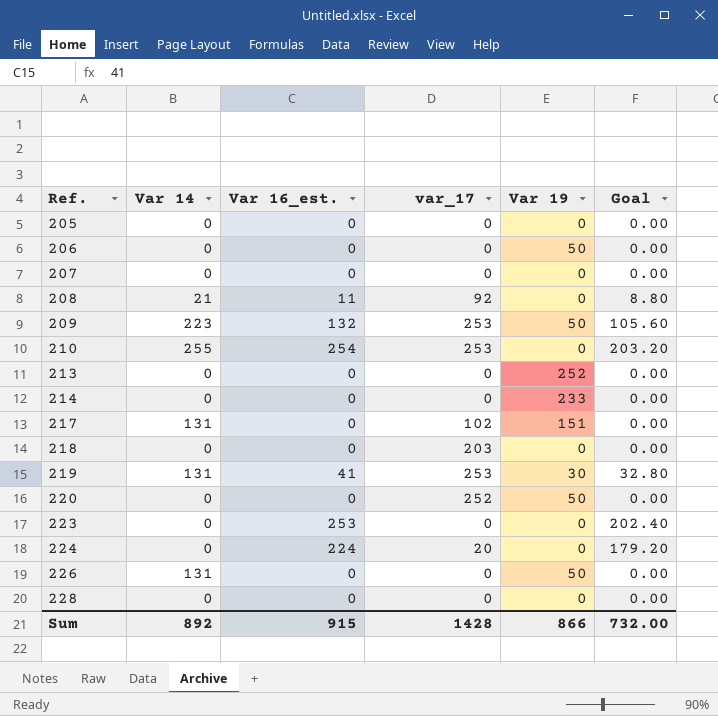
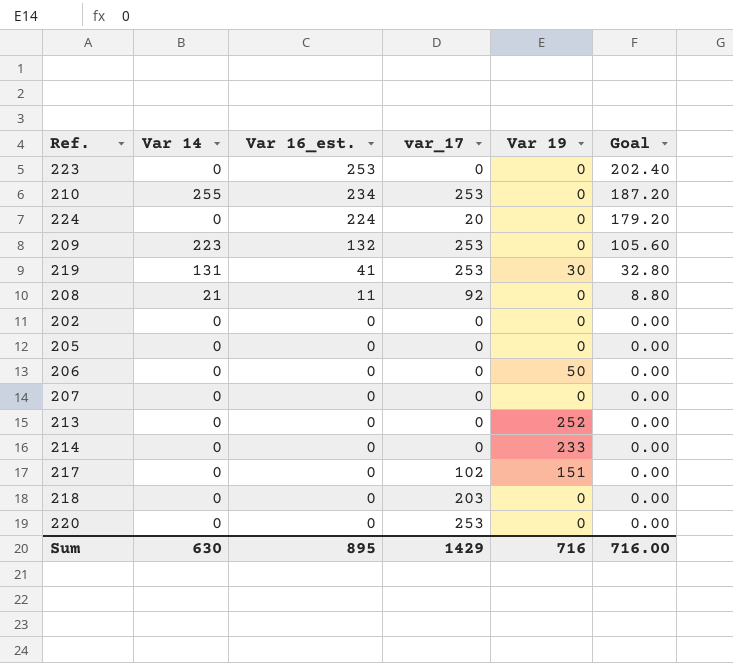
row order: Ref. ascending -> Var 16_est. descending
row 226: 131 | 0 | 0 | 50 | 0.00 -> none
row 228: 0 | 0 | 0 | 0 | 0.00 -> none
210 | Var 16_est.: 254 -> 234
210 | Goal: 203.20 -> 187.20
209 | Var 19: 50 -> 0
row 202: none -> 0 | 0 | 0 | 0 | 0.00
217 | Var 14: 131 -> 0
220 | var_17: 252 -> 253
220 | Var 19: 50 -> 0
Sum | Var 14: 892 -> 630
Sum | Var 16_est.: 915 -> 895
Sum | var_17: 1428 -> 1429
Sum | Var 19: 866 -> 716
Sum | Goal: 732.00 -> 716.00

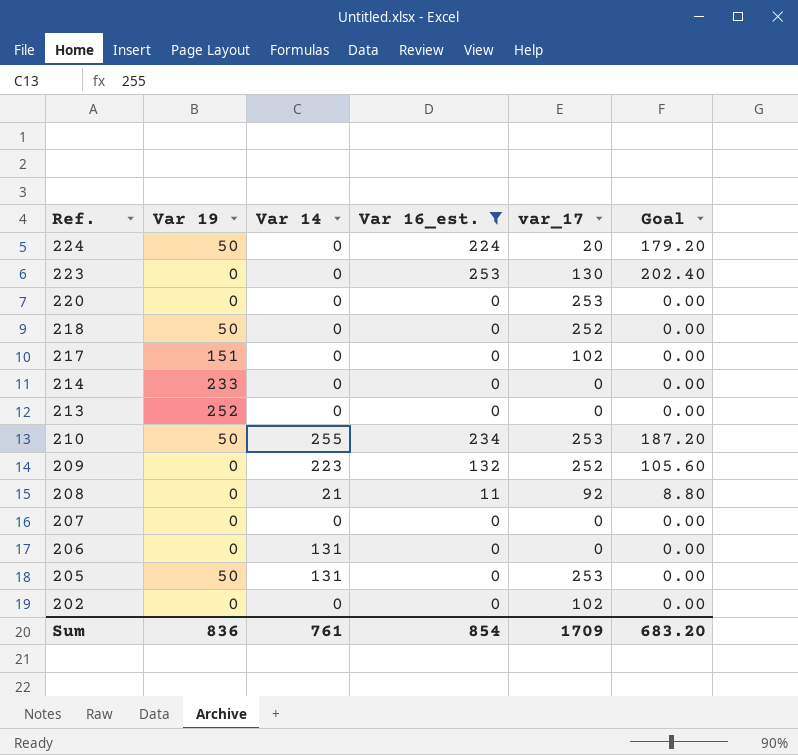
filter: none -> Var 16_est. != 41
row order: Var 16_est. descending -> Ref. descending
column Var 19 | position: 5 -> 2
224 | Var 19: 0 -> 50
223 | var_17: 0 -> 130
218 | Var 19: 0 -> 50
218 | var_17: 203 -> 252
210 | Var 19: 0 -> 50
209 | var_17: 253 -> 252
206 | Var 19: 50 -> 0
206 | Var 14: 0 -> 131
205 | Var 19: 0 -> 50
205 | Var 14: 0 -> 131
205 | var_17: 0 -> 253
202 | var_17: 0 -> 102
Sum | Var 19: 716 -> 836
Sum | Var 14: 630 -> 761
Sum | Var 16_est.: 895 -> 854
Sum | var_17: 1429 -> 1709
Sum | Goal: 716.00 -> 683.20

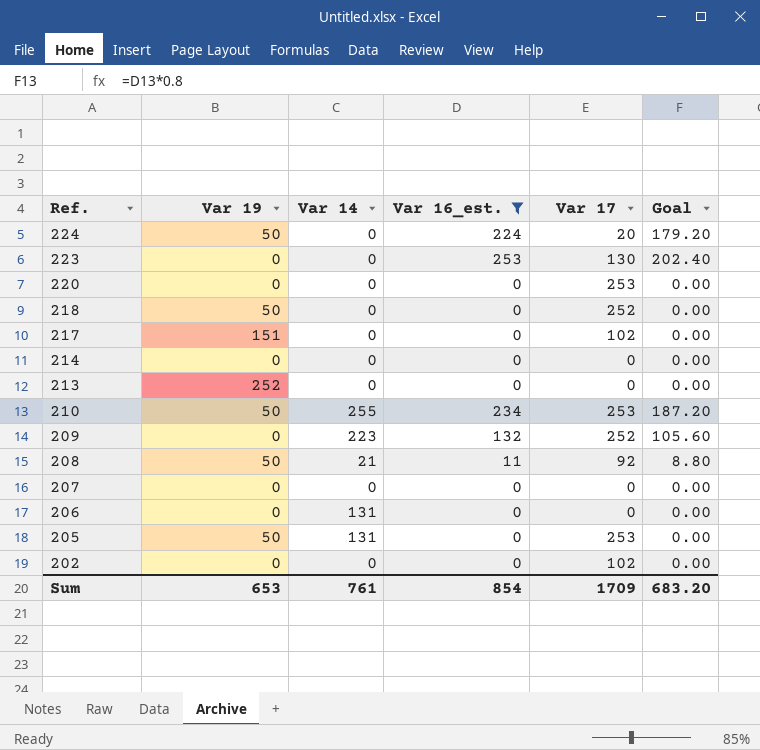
column name: var_17 -> Var 17
214 | Var 19: 233 -> 0
208 | Var 19: 0 -> 50
Sum | Var 19: 836 -> 653

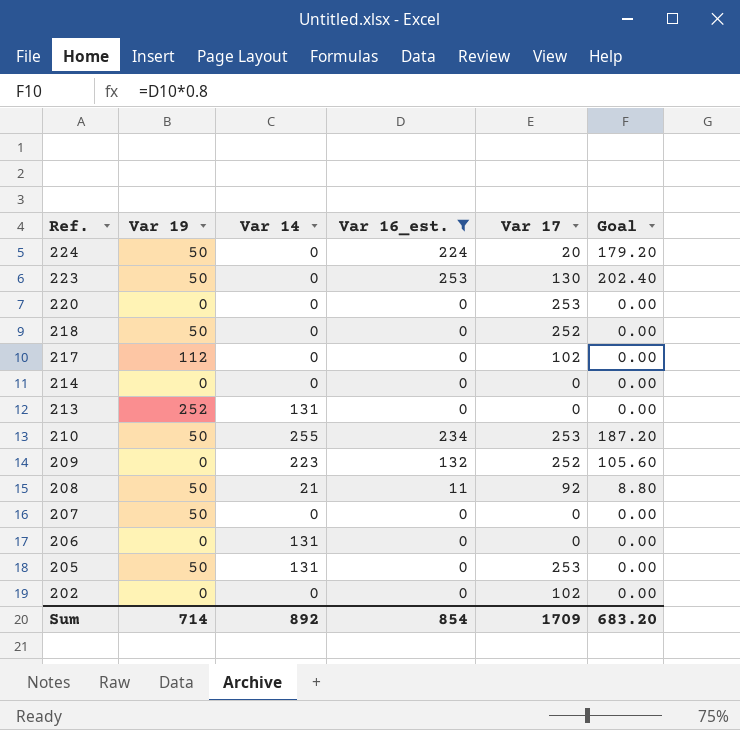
223 | Var 19: 0 -> 50
217 | Var 19: 151 -> 112
213 | Var 14: 0 -> 131
207 | Var 19: 0 -> 50
Sum | Var 19: 653 -> 714
Sum | Var 14: 761 -> 892

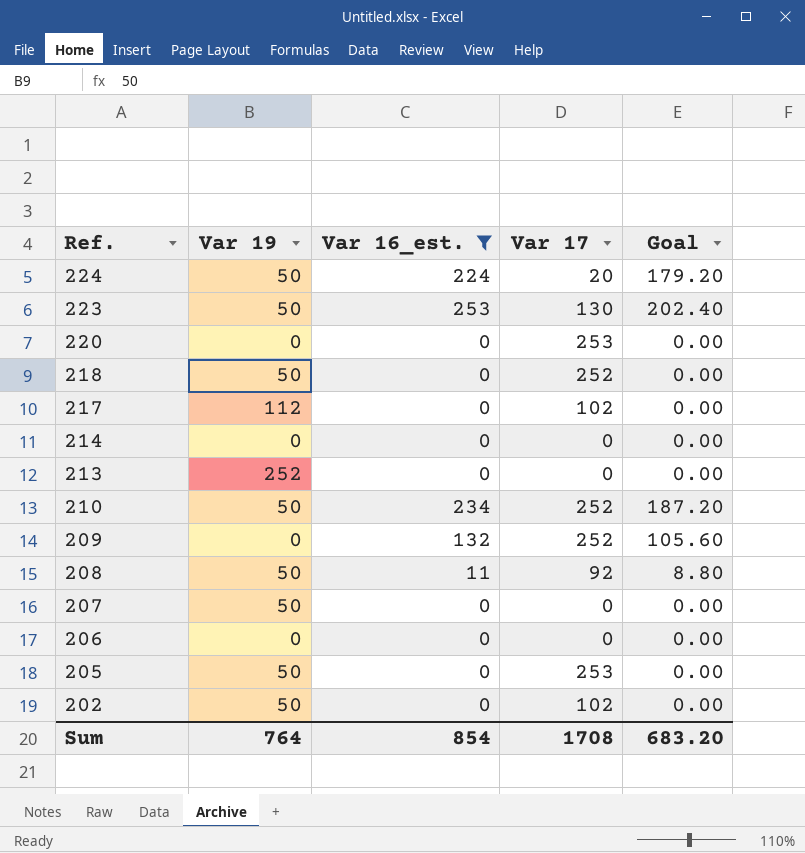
column Var 14 | position: 3 -> none
210 | Var 17: 253 -> 252
202 | Var 19: 0 -> 50
Sum | Var 19: 714 -> 764
Sum | Var 17: 1709 -> 1708

